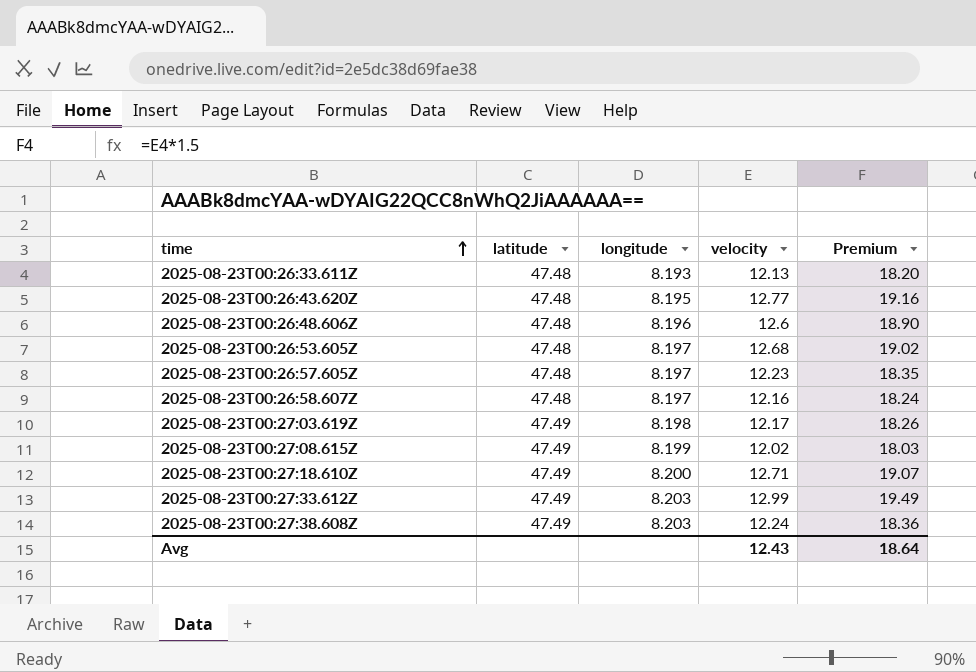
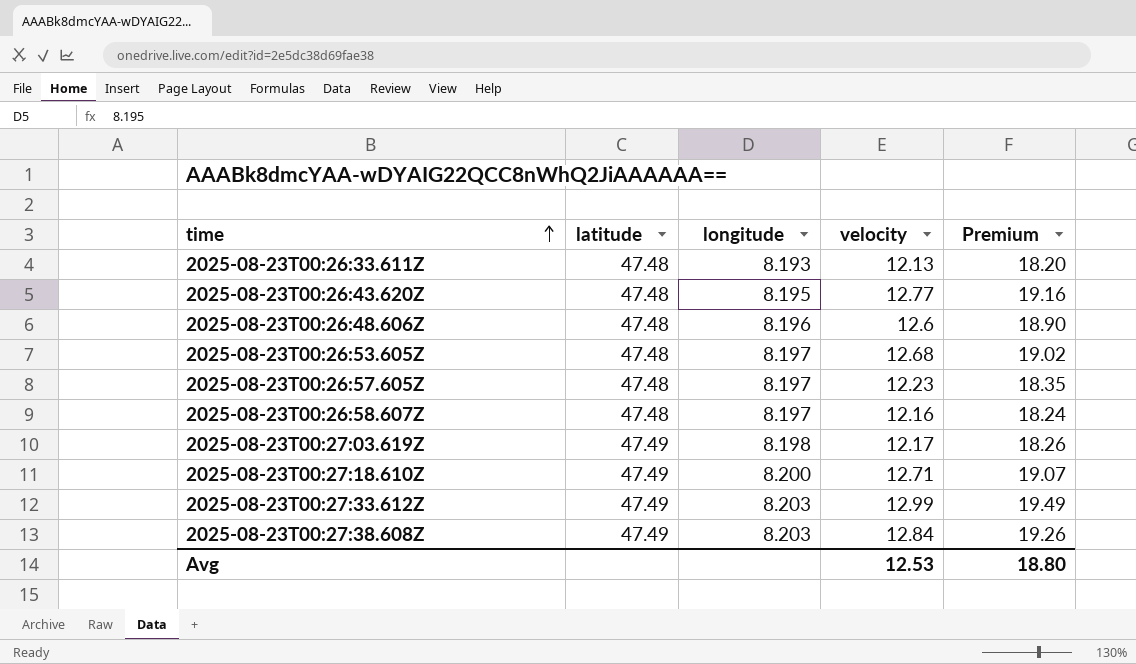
row 2025-08-23T00:27:08.615Z: 47.49 | 8.199 | 12.02 | 18.03 -> none
2025-08-23T00:27:38.608Z | velocity: 12.24 -> 12.84
2025-08-23T00:27:38.608Z | Premium: 18.36 -> 19.26
Avg | velocity: 12.43 -> 12.53
Avg | Premium: 18.64 -> 18.80

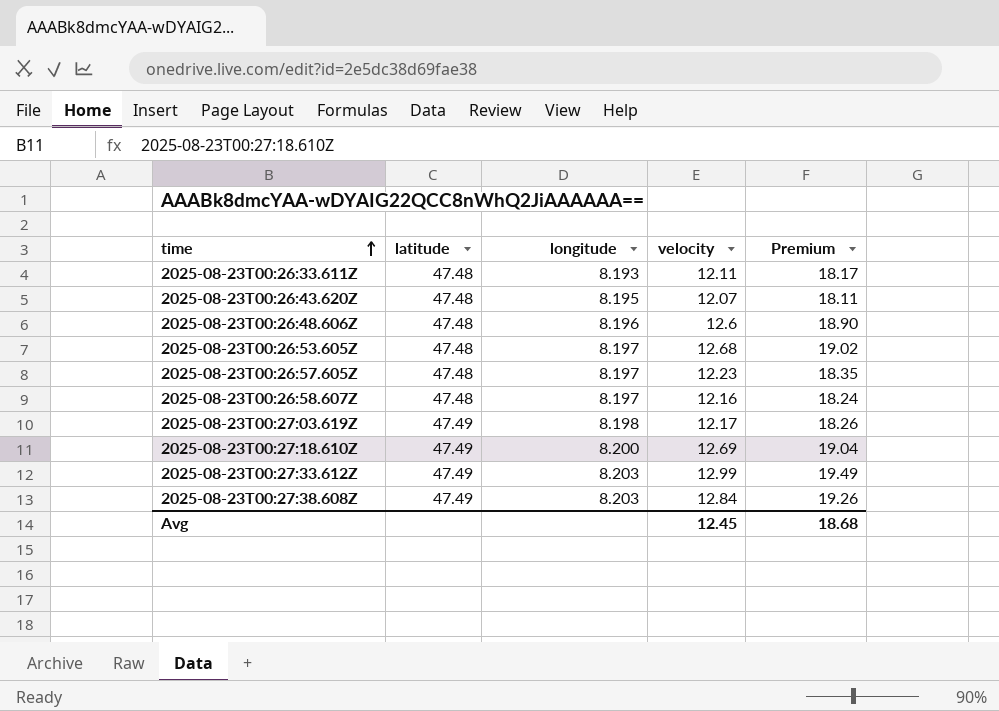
2025-08-23T00:26:33.611Z | velocity: 12.13 -> 12.11
2025-08-23T00:26:33.611Z | Premium: 18.20 -> 18.17
2025-08-23T00:26:43.620Z | velocity: 12.77 -> 12.07
2025-08-23T00:26:43.620Z | Premium: 19.16 -> 18.11
2025-08-23T00:27:18.610Z | velocity: 12.71 -> 12.69
2025-08-23T00:27:18.610Z | Premium: 19.07 -> 19.04
Avg | velocity: 12.53 -> 12.45
Avg | Premium: 18.80 -> 18.68

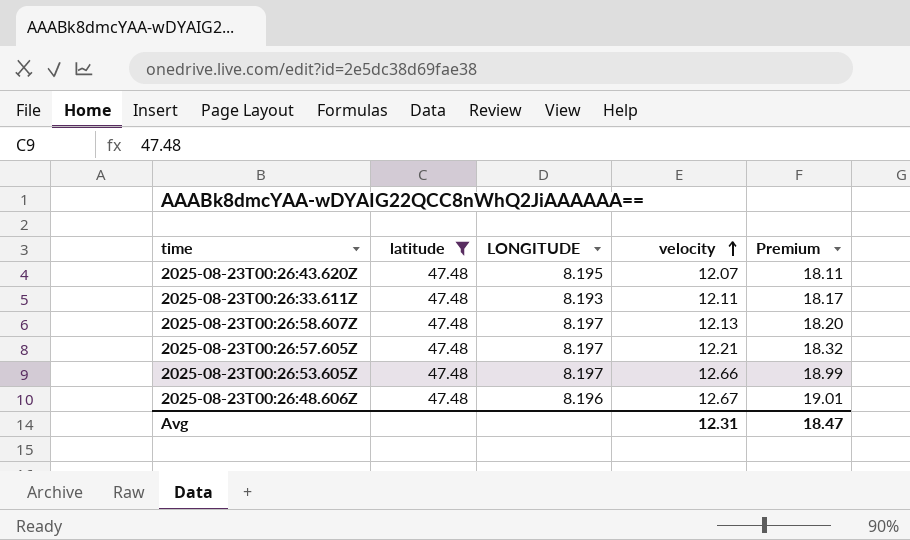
filter: none -> latitude = 47.48
row order: time ascending -> velocity ascending
column name: longitude -> LONGITUDE
2025-08-23T00:26:58.607Z | velocity: 12.16 -> 12.13
2025-08-23T00:26:58.607Z | Premium: 18.24 -> 18.20
2025-08-23T00:26:57.605Z | velocity: 12.23 -> 12.21
2025-08-23T00:26:57.605Z | Premium: 18.35 -> 18.32
2025-08-23T00:26:53.605Z | velocity: 12.68 -> 12.66
2025-08-23T00:26:53.605Z | Premium: 19.02 -> 18.99
2025-08-23T00:26:48.606Z | velocity: 12.6 -> 12.67
2025-08-23T00:26:48.606Z | Premium: 18.90 -> 19.01
Avg | velocity: 12.45 -> 12.31
Avg | Premium: 18.68 -> 18.47

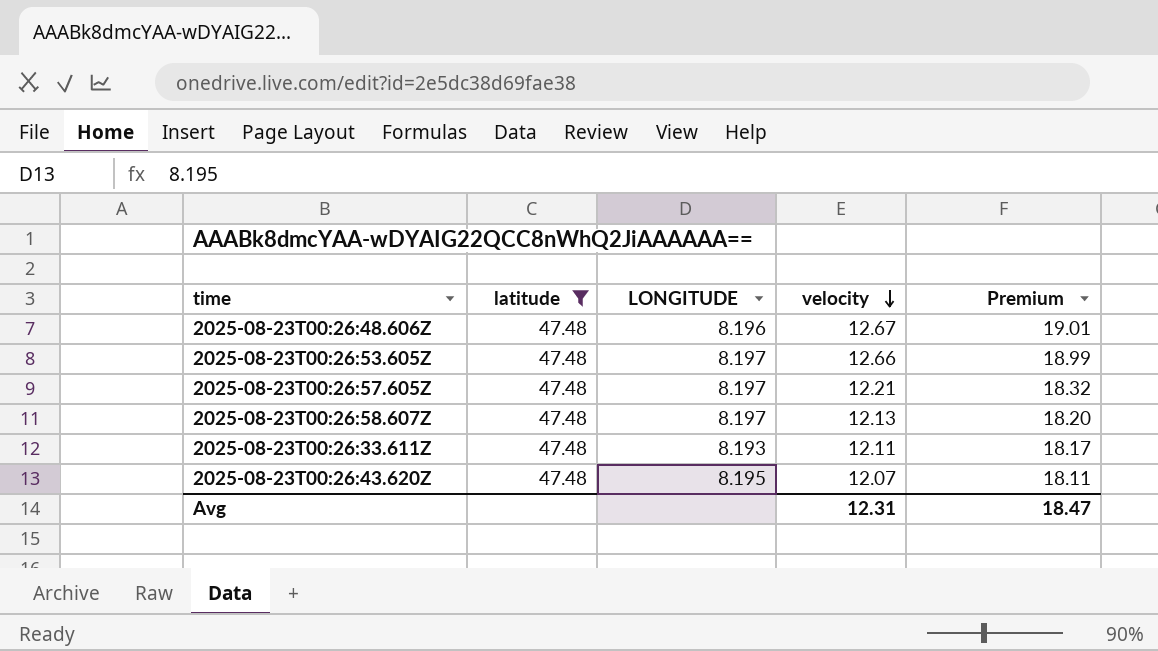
row order: velocity ascending -> velocity descending

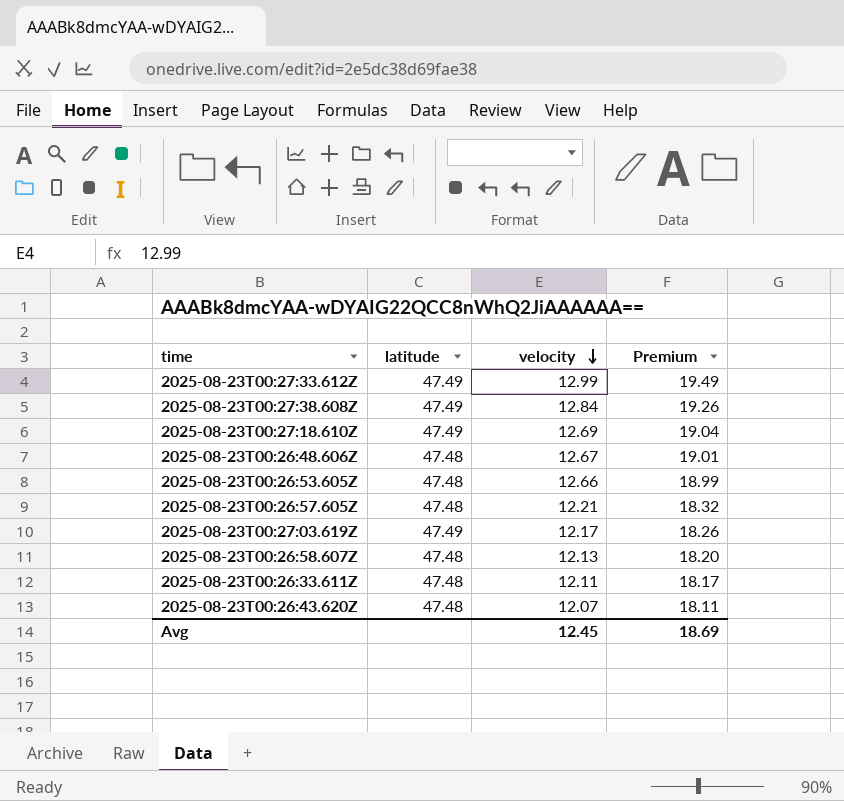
filter: latitude = 47.48 -> none
column LONGITUDE | position: 3 -> none
Avg | velocity: 12.31 -> 12.45
Avg | Premium: 18.47 -> 18.69

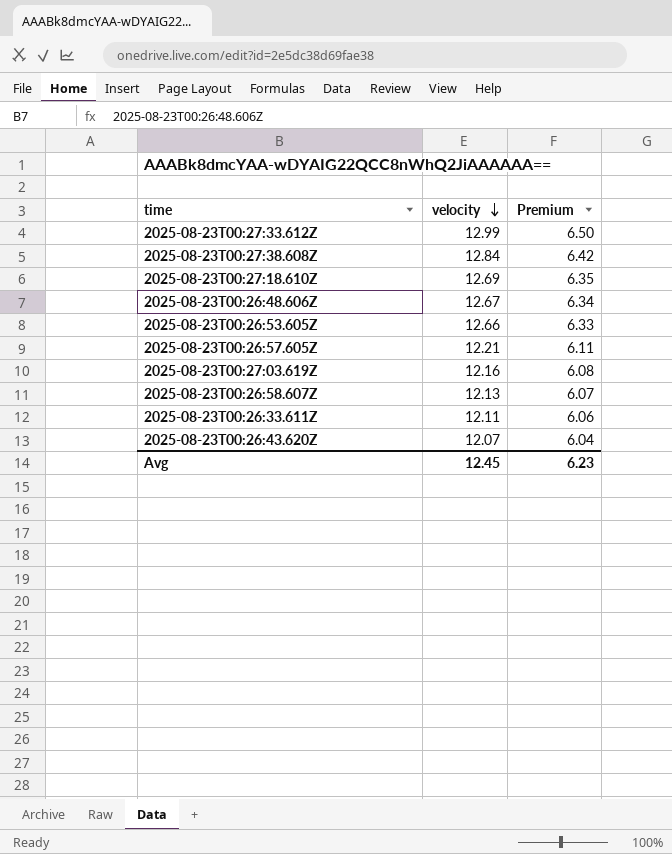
column latitude | position: 2 -> none
column Premium | formula: [velocity] * 1.5 -> [velocity] * 0.5
2025-08-23T00:27:03.619Z | velocity: 12.17 -> 12.16
Avg | Premium: 18.69 -> 6.23

